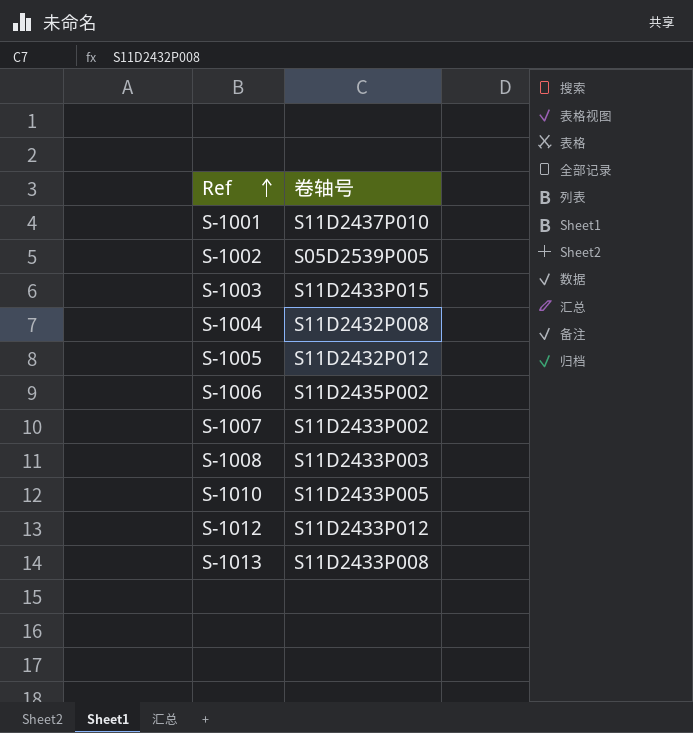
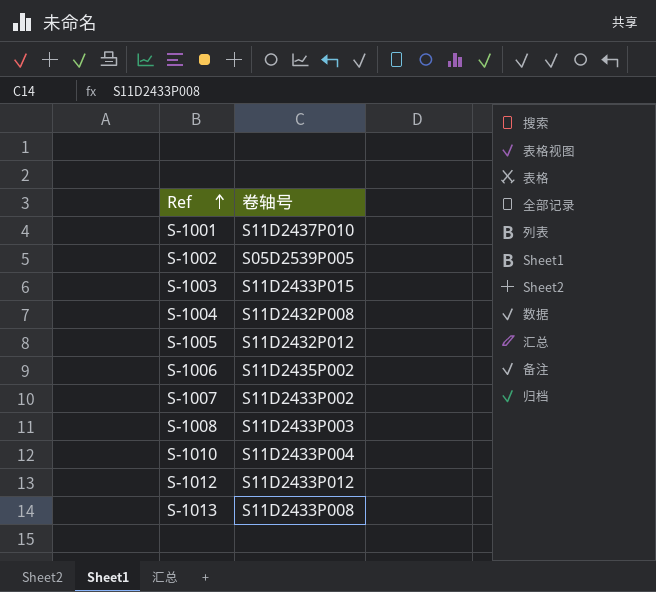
S-1010 | 卷轴号: S11D2433P005 -> S11D2433P004

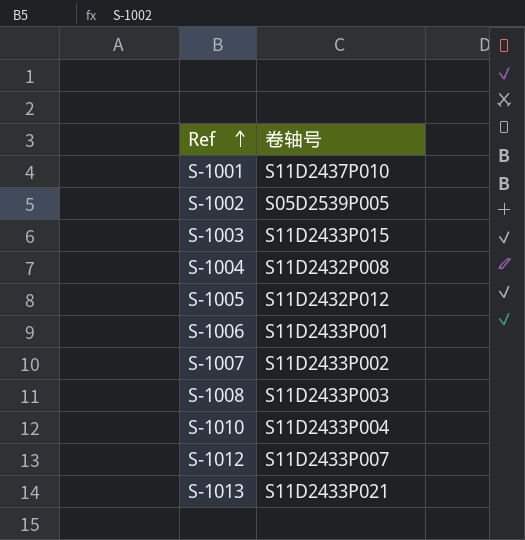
S-1006 | 卷轴号: S11D2435P002 -> S11D2433P001
S-1012 | 卷轴号: S11D2433P012 -> S11D2433P007
S-1013 | 卷轴号: S11D2433P008 -> S11D2433P021

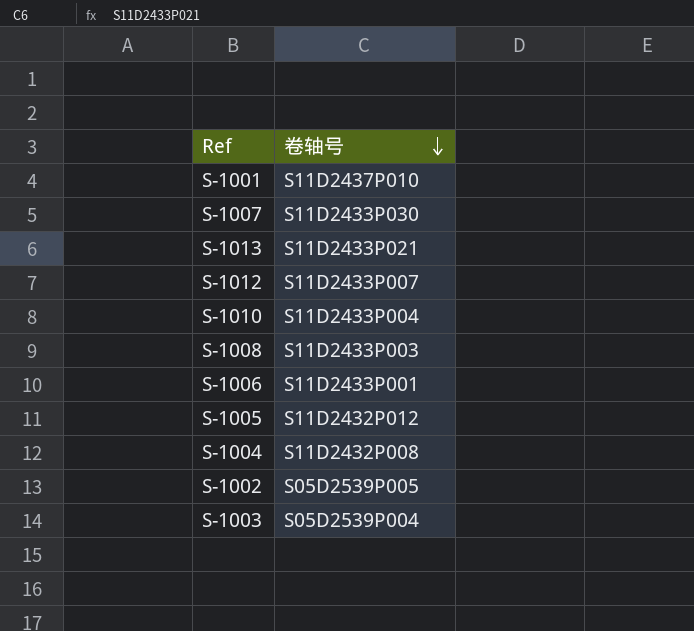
row order: Ref ascending -> 卷轴号 descending
S-1007 | 卷轴号: S11D2433P002 -> S11D2433P030
S-1003 | 卷轴号: S11D2433P015 -> S05D2539P004

